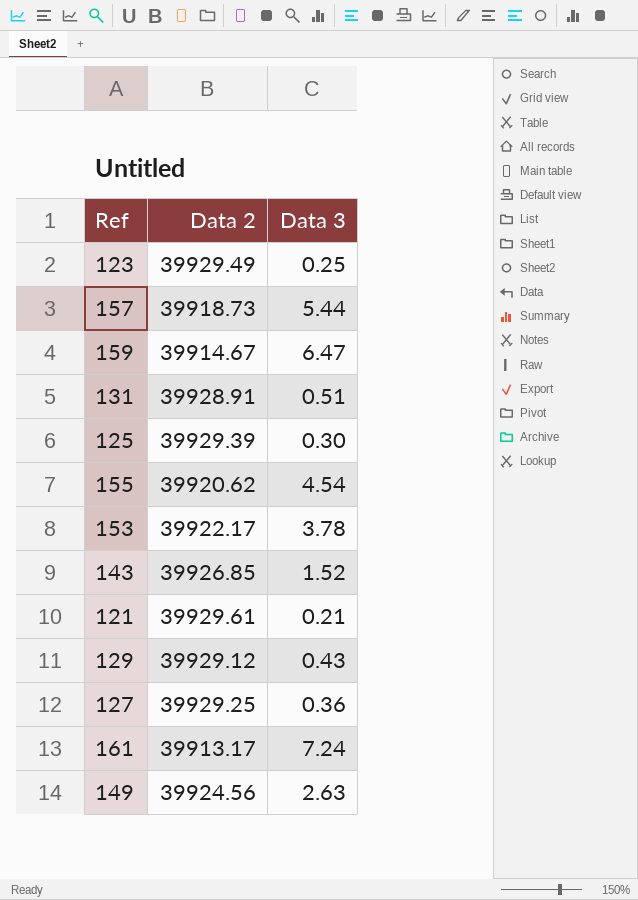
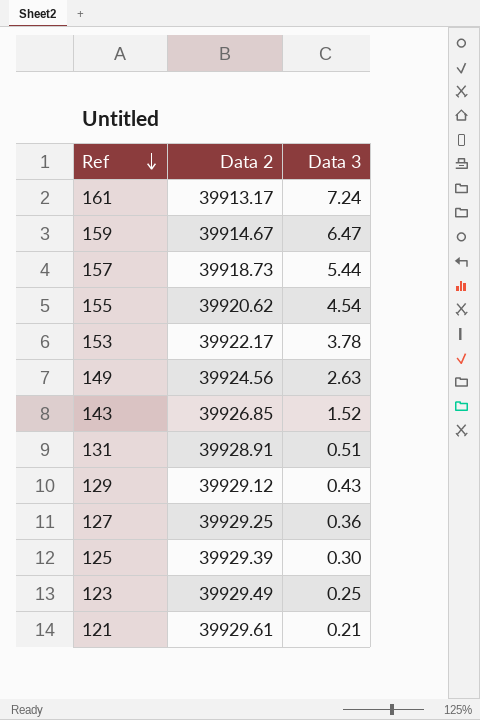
row order: none -> Ref descending

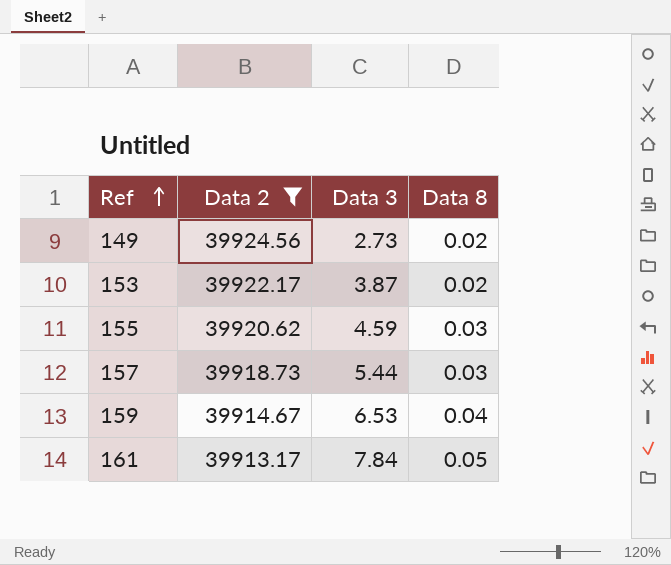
filter: none -> Data 2 <= 39924.56
row order: Ref descending -> Ref ascending
column Data 8 | position: none -> 4
149 | Data 3: 2.63 -> 2.73
153 | Data 3: 3.78 -> 3.87
155 | Data 3: 4.54 -> 4.59
159 | Data 3: 6.47 -> 6.53
161 | Data 3: 7.24 -> 7.84

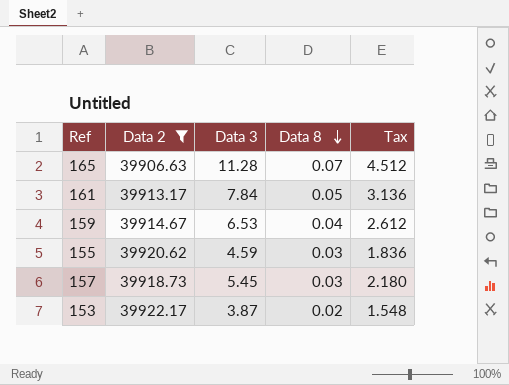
row order: Ref ascending -> Data 8 descending
column Tax | formula: none -> [Data 3] * 0.4
row 149: 39924.56 | 2.73 | 0.02 -> none
row 165: none -> 39906.63 | 11.28 | 0.07 | 4.512
157 | Data 3: 5.44 -> 5.45

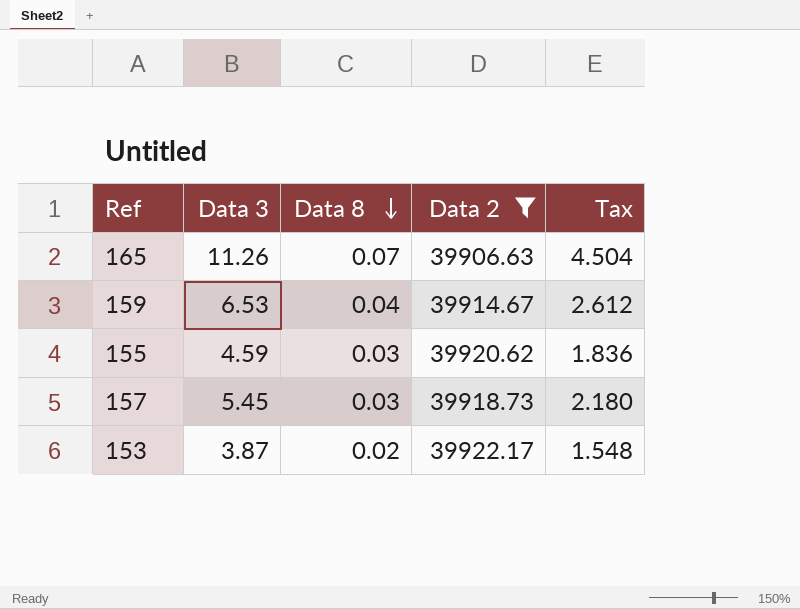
column Data 2 | position: 2 -> 4
row 161: 39913.17 | 7.84 | 0.05 | 3.136 -> none
165 | Data 3: 11.28 -> 11.26
165 | Tax: 4.512 -> 4.504

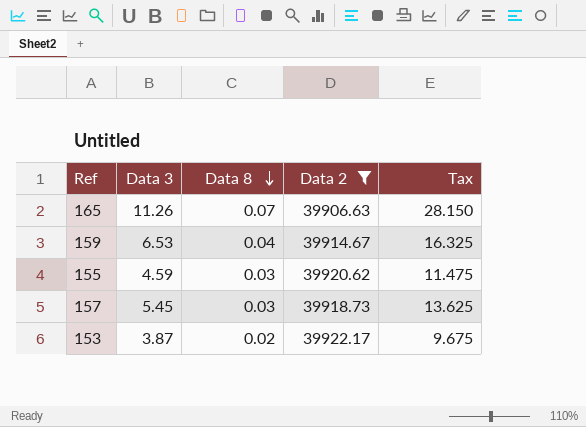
column Tax | formula: [Data 3] * 0.4 -> [Data 3] * 2.5

